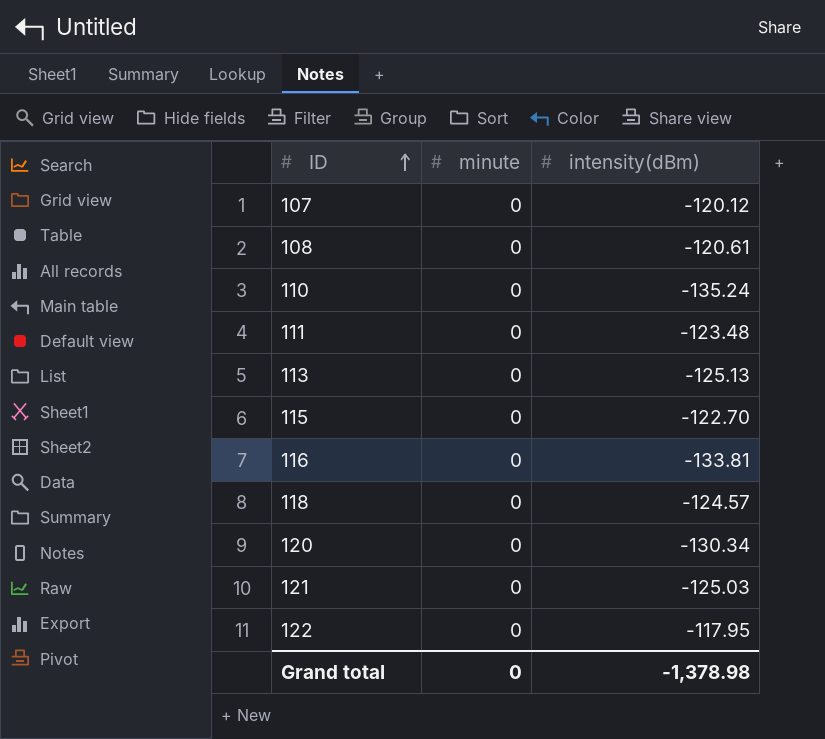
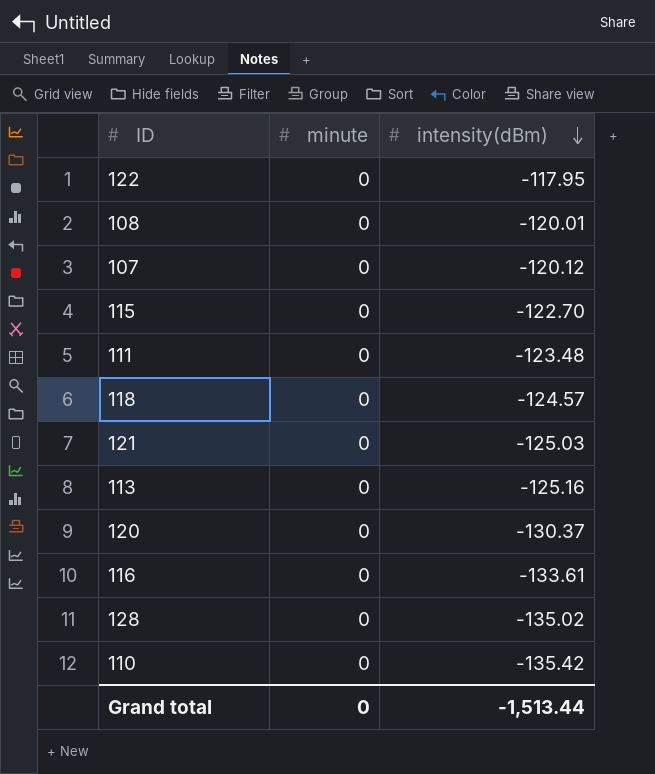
row order: ID ascending -> intensity(dBm) descending
108 | intensity(dBm): -120.61 -> -120.01
113 | intensity(dBm): -125.13 -> -125.16
120 | intensity(dBm): -130.34 -> -130.37
116 | intensity(dBm): -133.81 -> -133.61
row 128: none -> 0 | -135.02
110 | intensity(dBm): -135.24 -> -135.42
Grand total | intensity(dBm): -1,378.98 -> -1,513.44

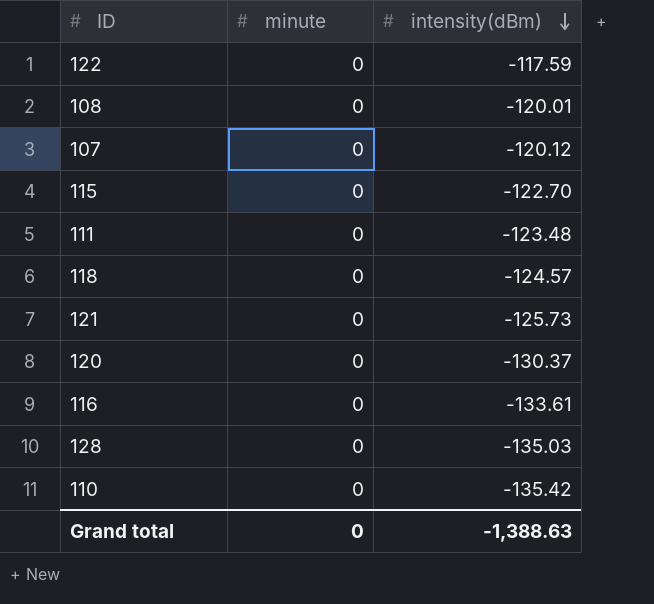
row 113: 0 | -125.16 -> none
122 | intensity(dBm): -117.95 -> -117.59
121 | intensity(dBm): -125.03 -> -125.73
128 | intensity(dBm): -135.02 -> -135.03
Grand total | intensity(dBm): -1,513.44 -> -1,388.63

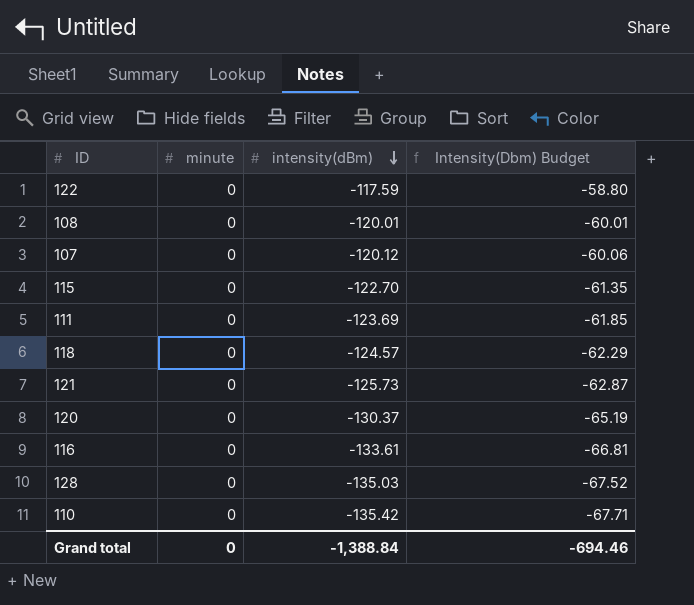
column Intensity(Dbm) Budget | formula: none -> [intensity(dBm)] * 0.5
111 | intensity(dBm): -123.48 -> -123.69
Grand total | intensity(dBm): -1,388.63 -> -1,388.84

